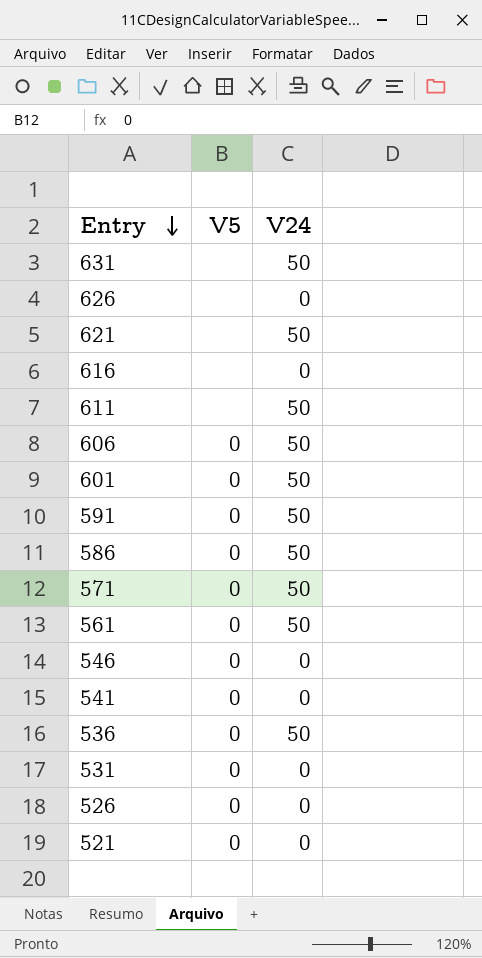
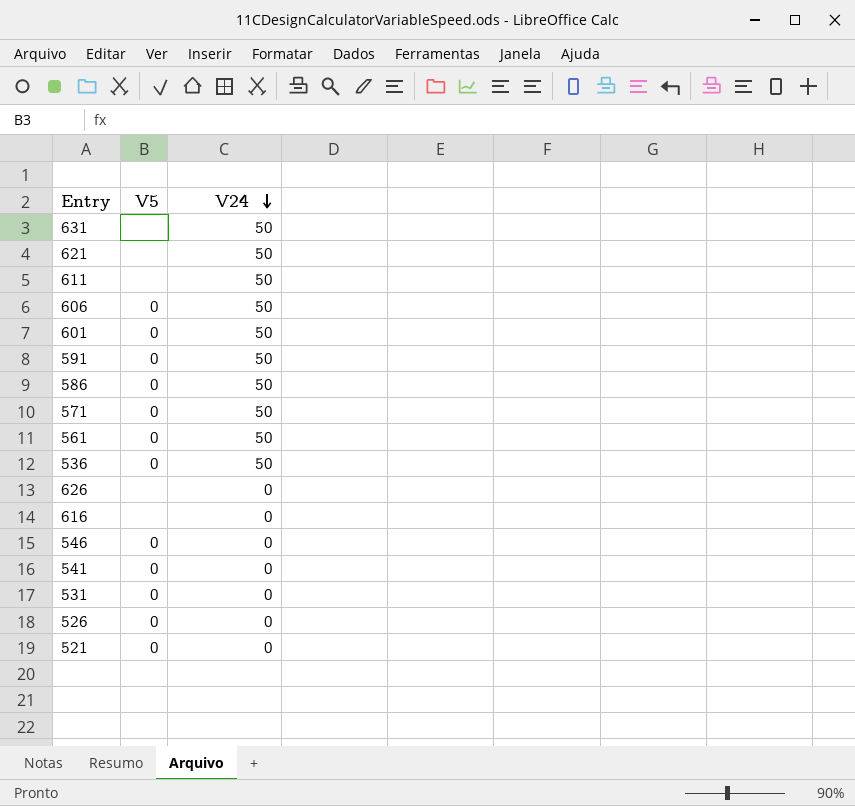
row order: Entry descending -> V24 descending

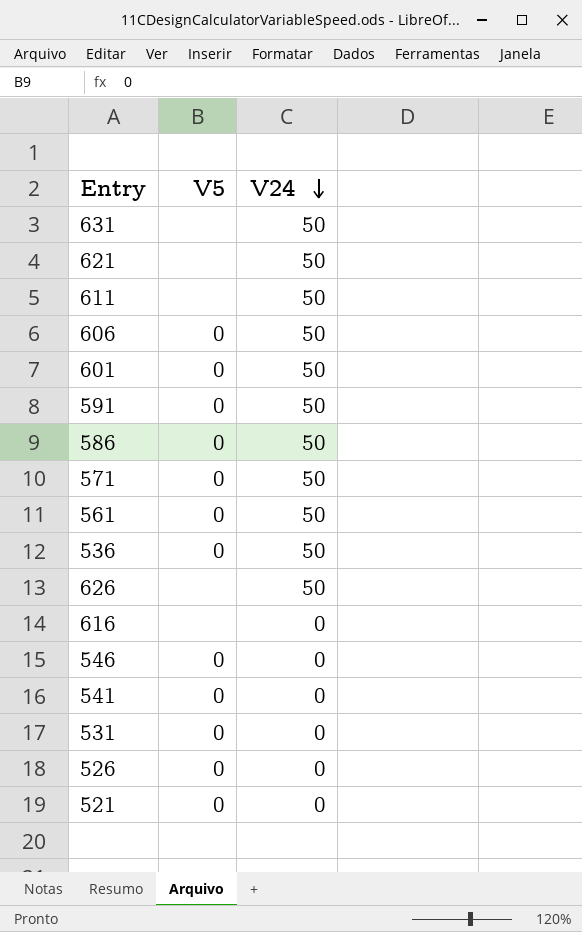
626 | V24: 0 -> 50

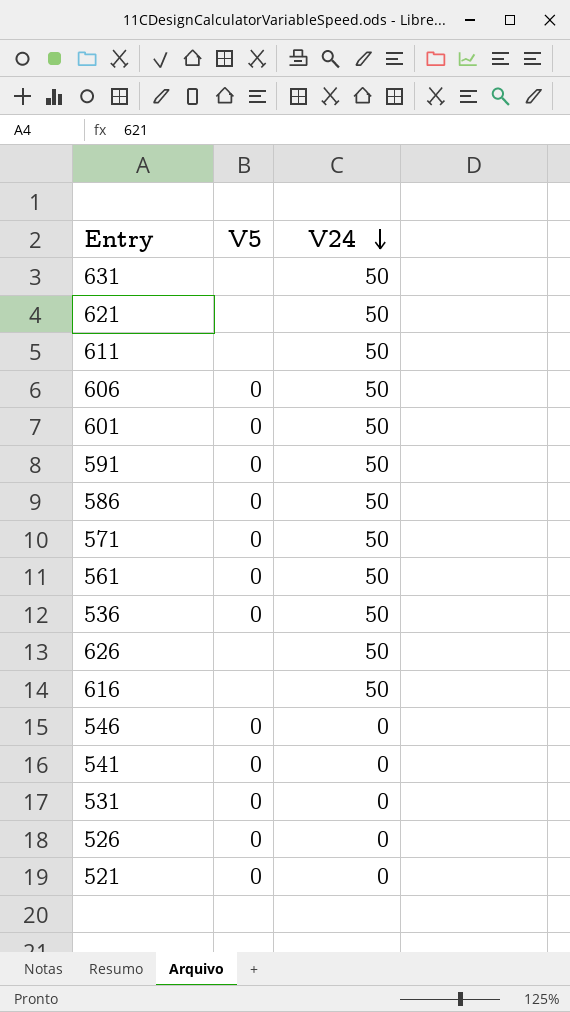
616 | V24: 0 -> 50

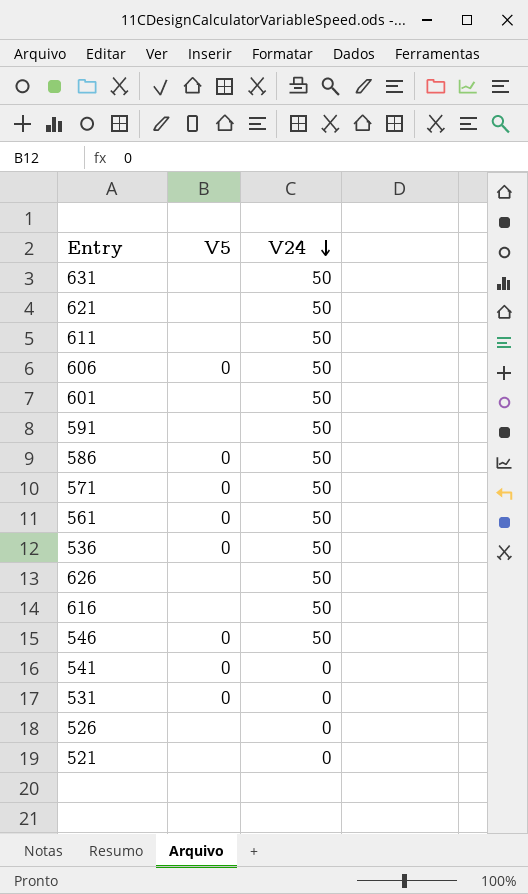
601 | V5: 0 -> none
591 | V5: 0 -> none
546 | V24: 0 -> 50
526 | V5: 0 -> none
521 | V5: 0 -> none

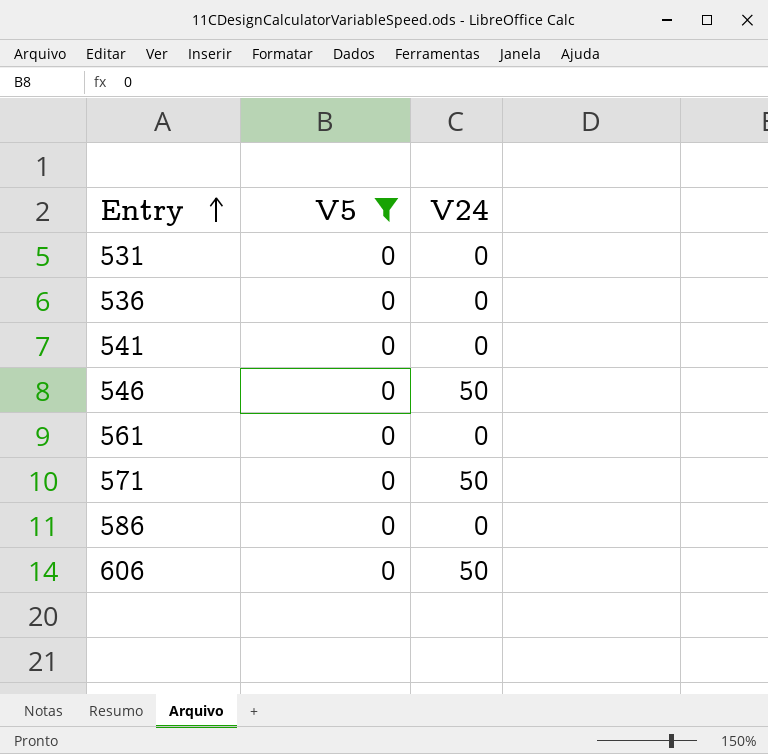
filter: none -> V5 = 0
row order: V24 descending -> Entry ascending
536 | V24: 50 -> 0
561 | V24: 50 -> 0
586 | V24: 50 -> 0

